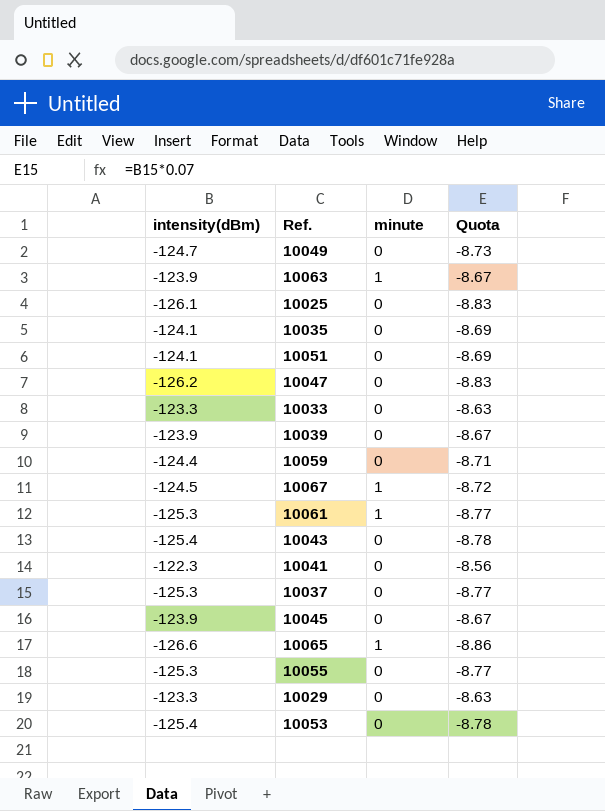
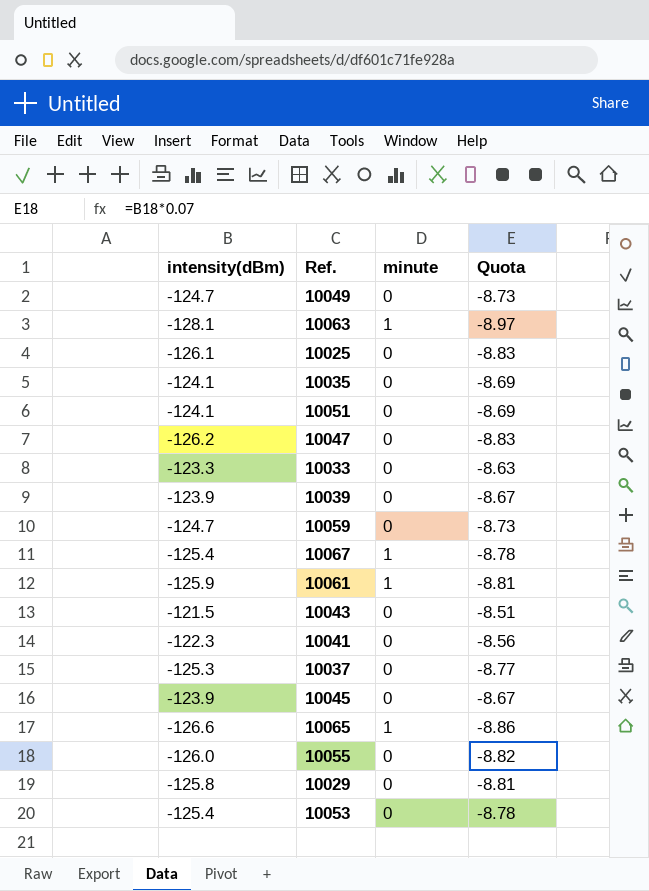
10063 | intensity(dBm): -123.9 -> -128.1
10063 | Quota: -8.67 -> -8.97
10059 | intensity(dBm): -124.4 -> -124.7
10059 | Quota: -8.71 -> -8.73
10067 | intensity(dBm): -124.5 -> -125.4
10067 | Quota: -8.72 -> -8.78
10061 | intensity(dBm): -125.3 -> -125.9
10061 | Quota: -8.77 -> -8.81
10043 | intensity(dBm): -125.4 -> -121.5
10043 | Quota: -8.78 -> -8.51
10055 | intensity(dBm): -125.3 -> -126.0
10055 | Quota: -8.77 -> -8.82
10029 | intensity(dBm): -123.3 -> -125.8
10029 | Quota: -8.63 -> -8.81

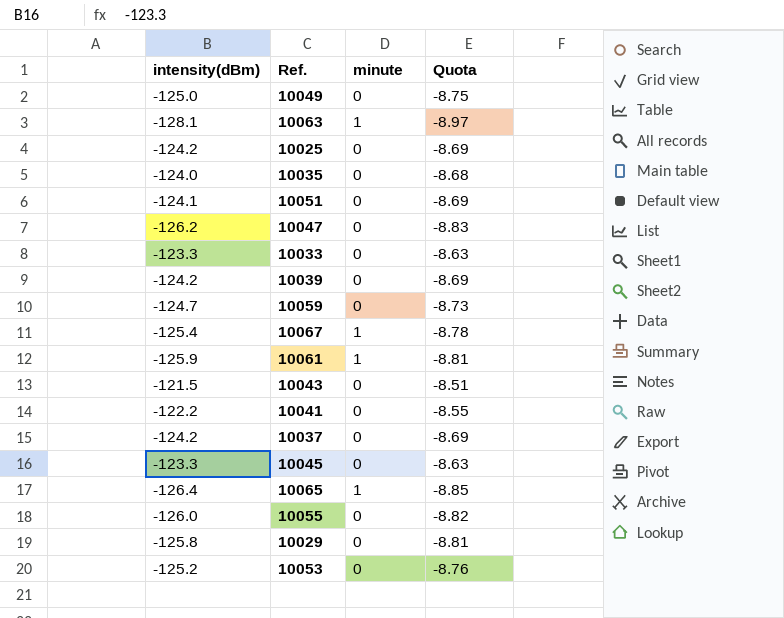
10049 | intensity(dBm): -124.7 -> -125.0
10049 | Quota: -8.73 -> -8.75
10025 | intensity(dBm): -126.1 -> -124.2
10025 | Quota: -8.83 -> -8.69
10035 | intensity(dBm): -124.1 -> -124.0
10035 | Quota: -8.69 -> -8.68
10039 | intensity(dBm): -123.9 -> -124.2
10039 | Quota: -8.67 -> -8.69
10041 | intensity(dBm): -122.3 -> -122.2
10041 | Quota: -8.56 -> -8.55
10037 | intensity(dBm): -125.3 -> -124.2
10037 | Quota: -8.77 -> -8.69
10045 | intensity(dBm): -123.9 -> -123.3
10045 | Quota: -8.67 -> -8.63
10065 | intensity(dBm): -126.6 -> -126.4
10065 | Quota: -8.86 -> -8.85
10053 | intensity(dBm): -125.4 -> -125.2
10053 | Quota: -8.78 -> -8.76

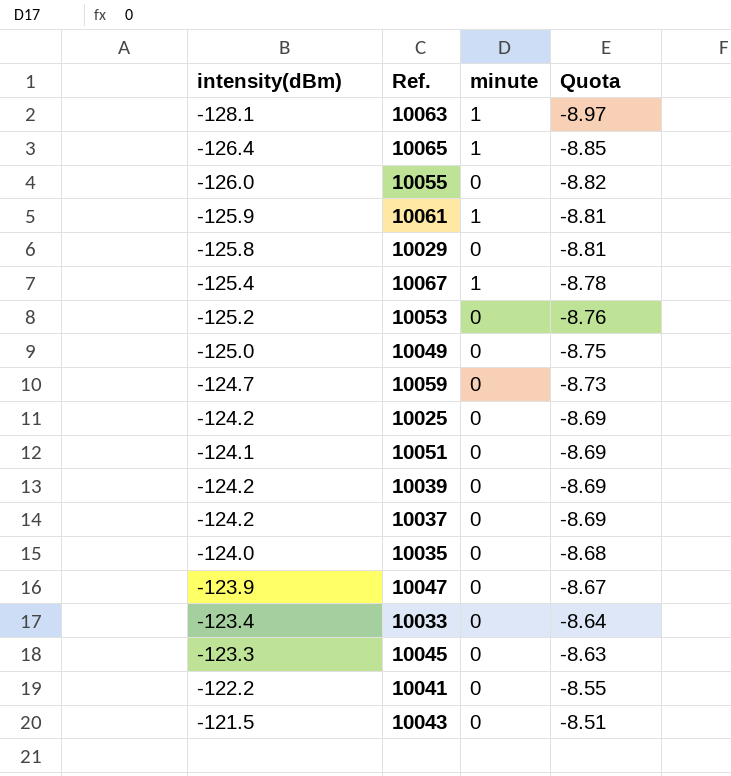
row order: none -> Quota ascending
10047 | intensity(dBm): -126.2 -> -123.9
10047 | Quota: -8.83 -> -8.67
10033 | intensity(dBm): -123.3 -> -123.4
10033 | Quota: -8.63 -> -8.64

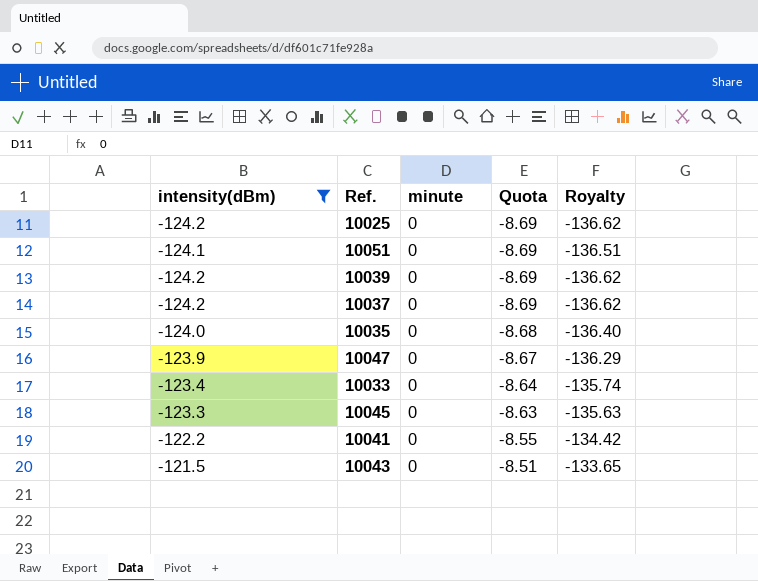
filter: none -> intensity(dBm) >= -124.2
column Royalty | formula: none -> [intensity(dBm)] * 1.1

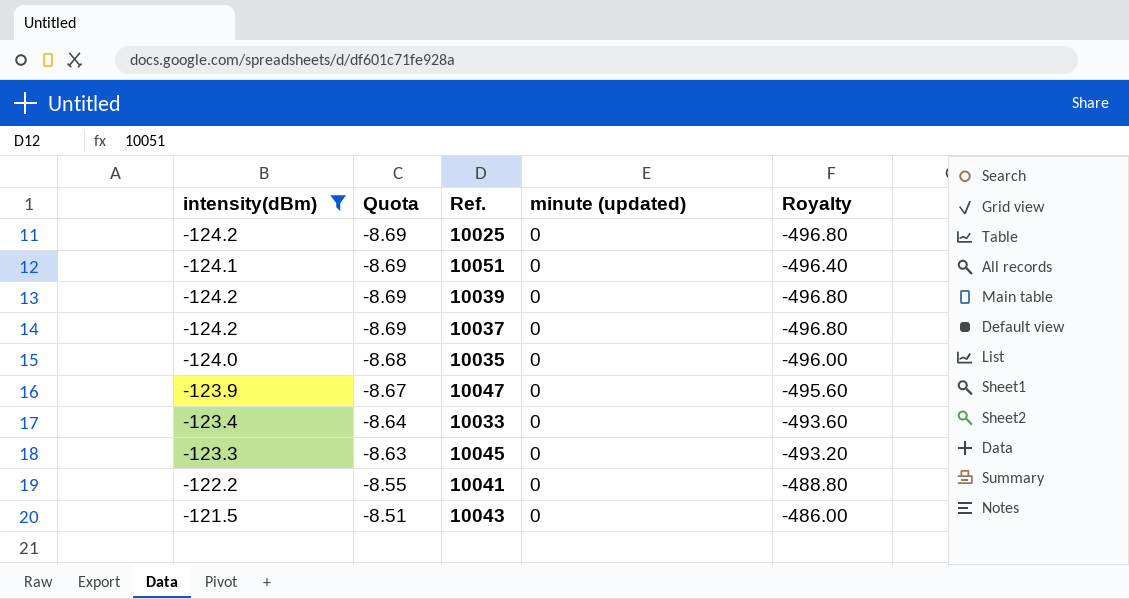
column Quota | position: 4 -> 2
column name: minute -> minute (updated)
column Royalty | formula: [intensity(dBm)] * 1.1 -> [intensity(dBm)] * 4

